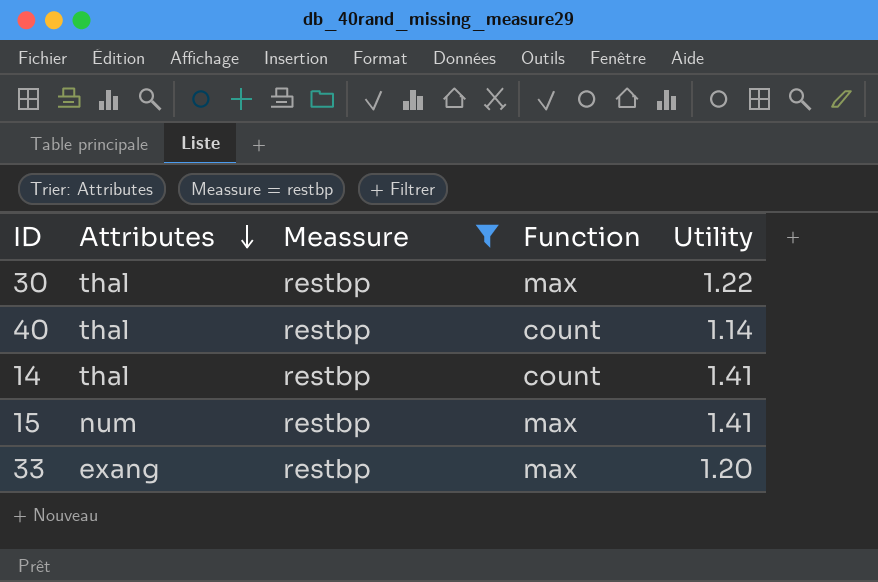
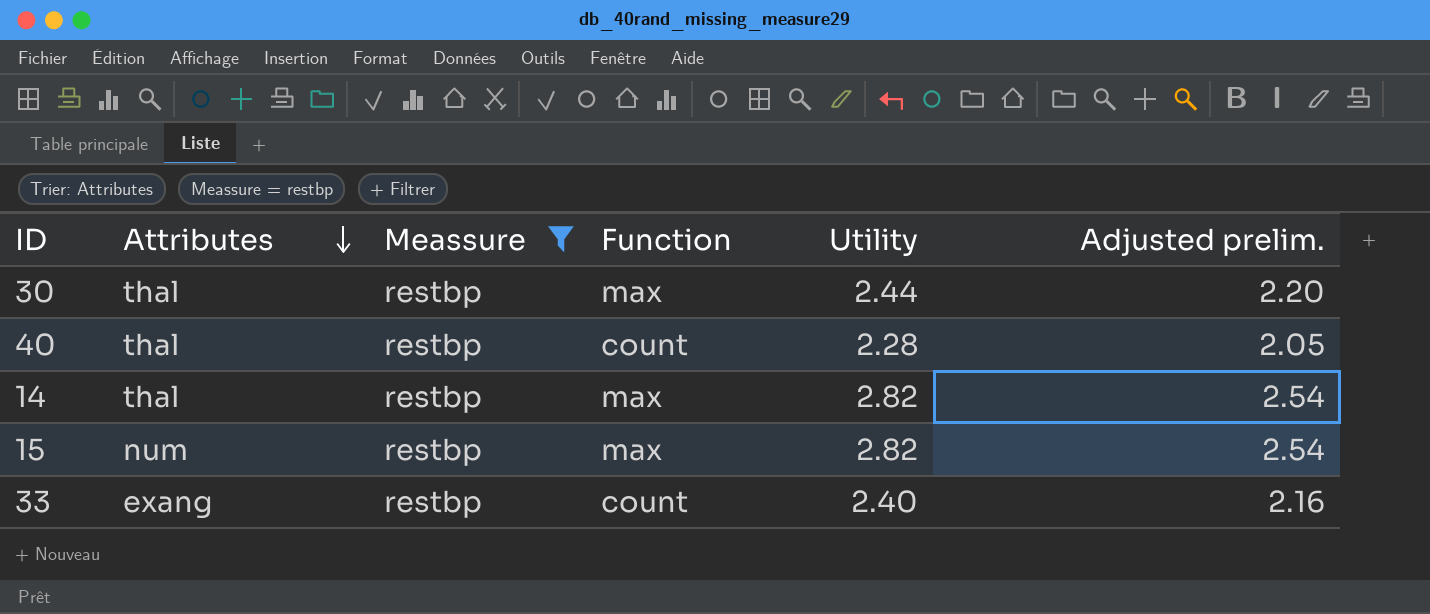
column Adjusted prelim. | formula: none -> [Utility] * 0.9
30 | Utility: 1.22 -> 2.44
40 | Utility: 1.14 -> 2.28
14 | Function: count -> max
14 | Utility: 1.41 -> 2.82
15 | Utility: 1.41 -> 2.82
33 | Function: max -> count
33 | Utility: 1.20 -> 2.40

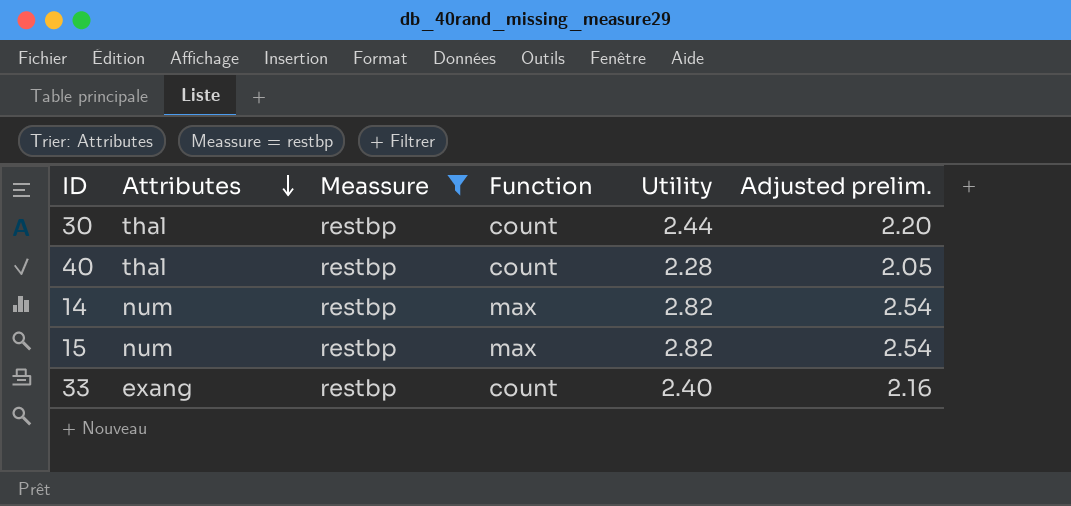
30 | Function: max -> count
14 | Attributes: thal -> num

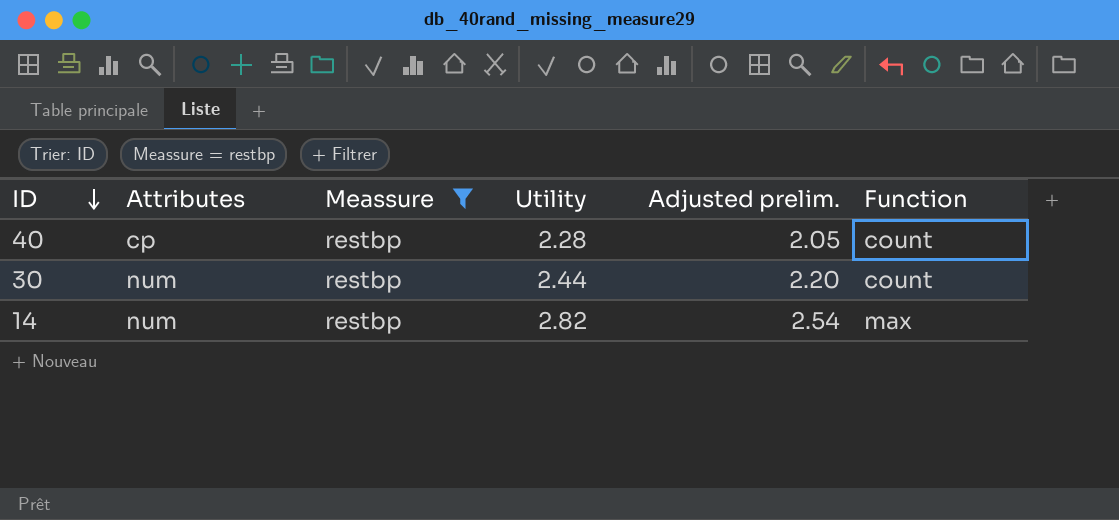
row order: Attributes descending -> ID descending
column Function | position: 4 -> 6
row 15: num | restbp | max | 2.82 | 2.54 -> none
row 33: exang | restbp | count | 2.40 | 2.16 -> none
40 | Attributes: thal -> cp
30 | Attributes: thal -> num

